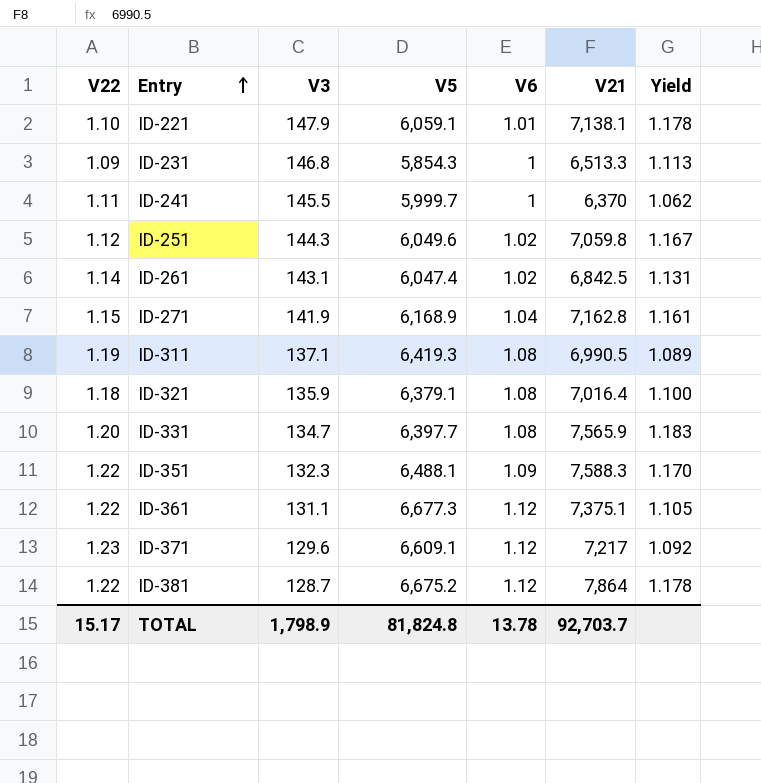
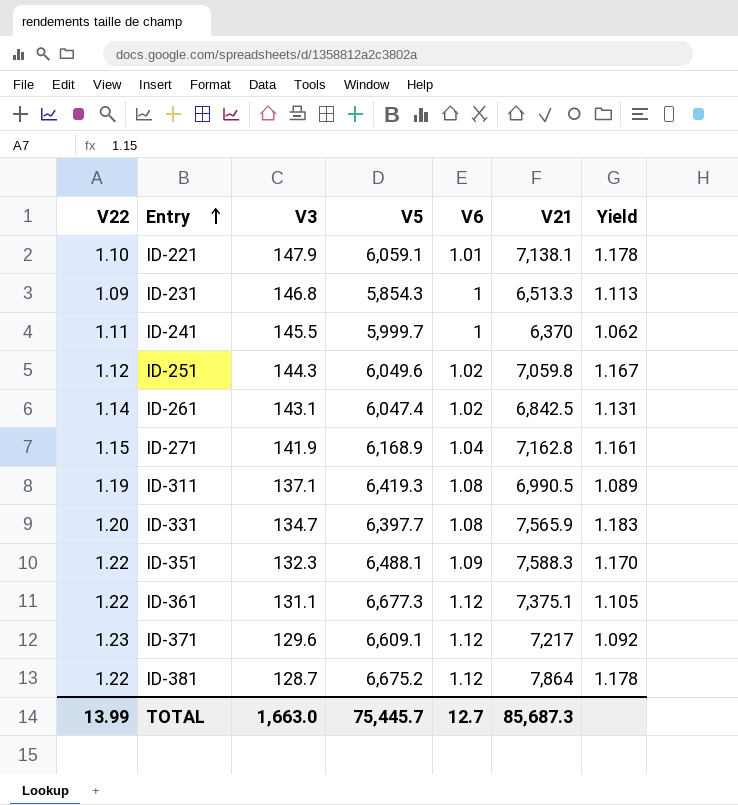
row ID-321: 1.18 | 135.9 | 6,379.1 | 1.08 | 7,016.4 | 1.100 -> none
TOTAL | V22: 15.17 -> 13.99
TOTAL | V3: 1,798.9 -> 1,663.0
TOTAL | V5: 81,824.8 -> 75,445.7
TOTAL | V6: 13.78 -> 12.7
TOTAL | V21: 92,703.7 -> 85,687.3

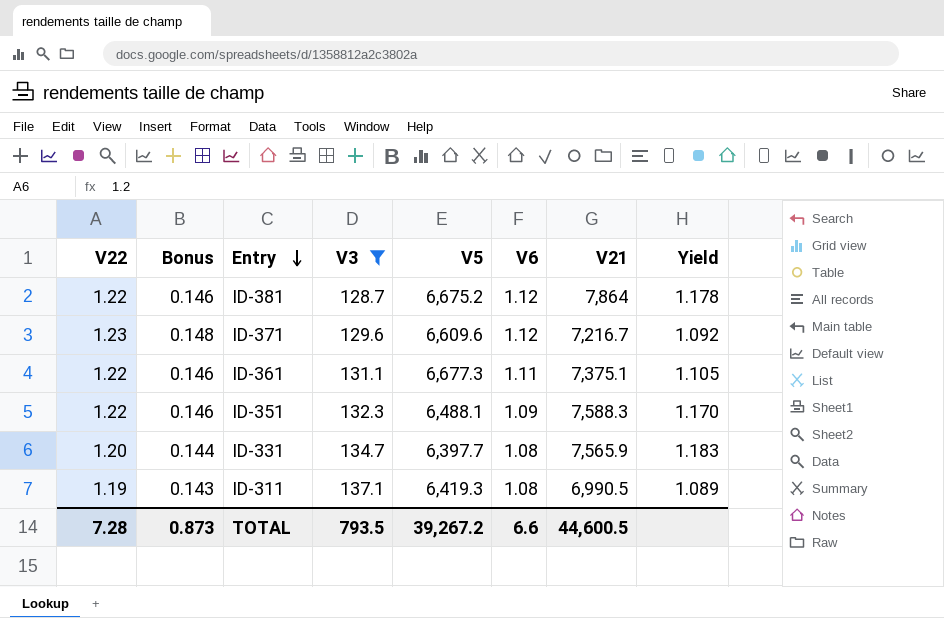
filter: none -> V3 <= 137.1
row order: Entry ascending -> Entry descending
column Bonus | formula: none -> [V22] * 0.12
ID-371 | V5: 6,609.1 -> 6,609.6
ID-371 | V21: 7,217 -> 7,216.7
ID-361 | V6: 1.12 -> 1.11
TOTAL | V22: 13.99 -> 7.28
TOTAL | V3: 1,663.0 -> 793.5
TOTAL | V5: 75,445.7 -> 39,267.2
TOTAL | V6: 12.7 -> 6.6
TOTAL | V21: 85,687.3 -> 44,600.5

